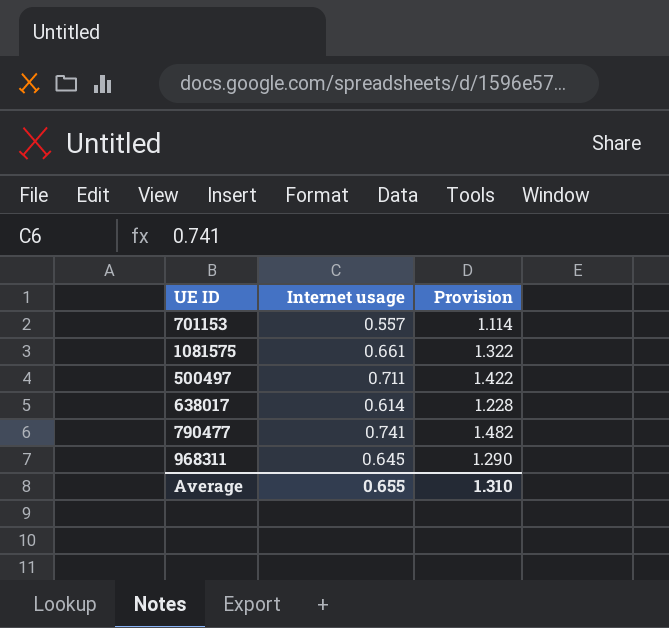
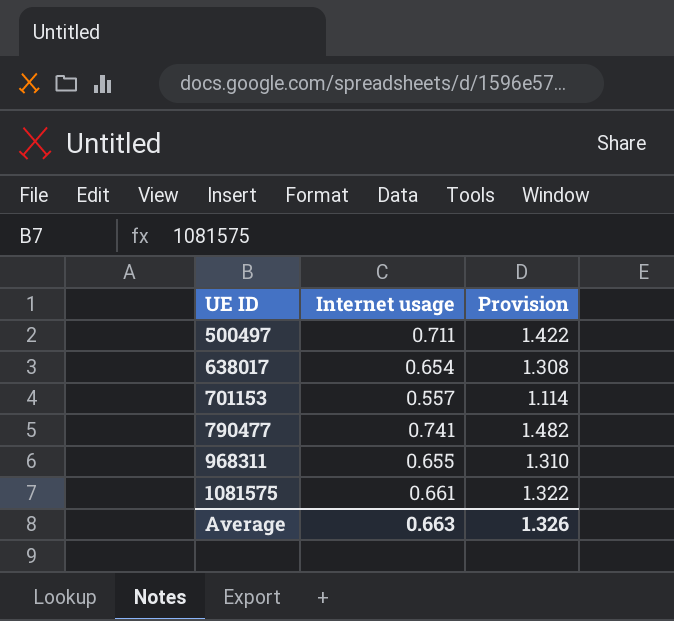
row order: none -> UE ID ascending
638017 | Internet usage: 0.614 -> 0.654
638017 | Provision: 1.228 -> 1.308
968311 | Internet usage: 0.645 -> 0.655
968311 | Provision: 1.290 -> 1.310
Average | Internet usage: 0.655 -> 0.663
Average | Provision: 1.310 -> 1.326

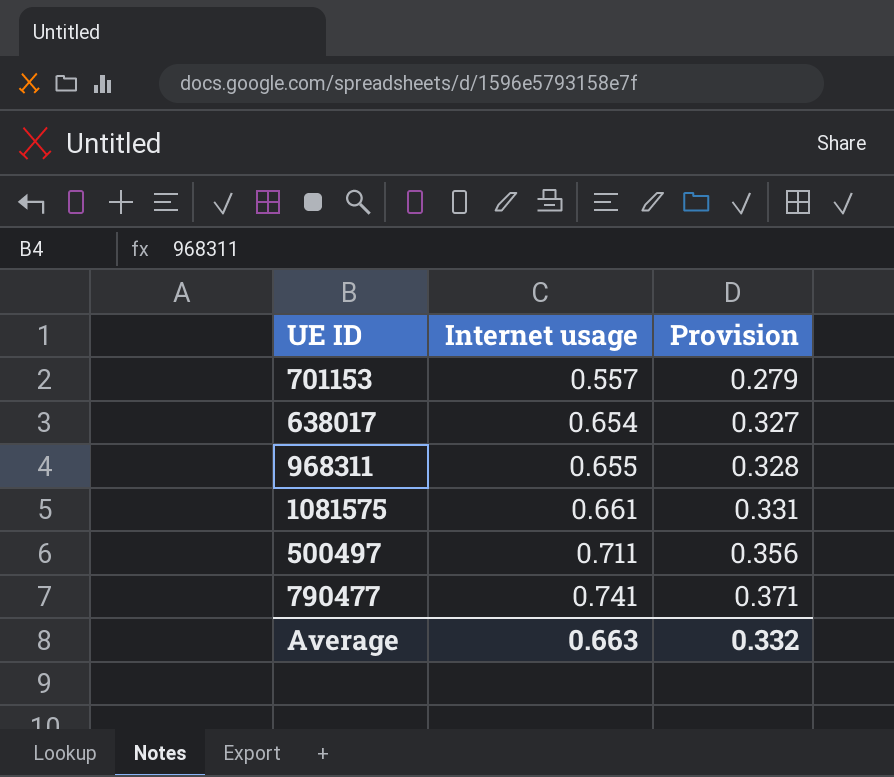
row order: UE ID ascending -> Internet usage ascending
column Provision | formula: [Internet usage] * 2 -> [Internet usage] * 0.5
Average | Provision: 1.326 -> 0.332

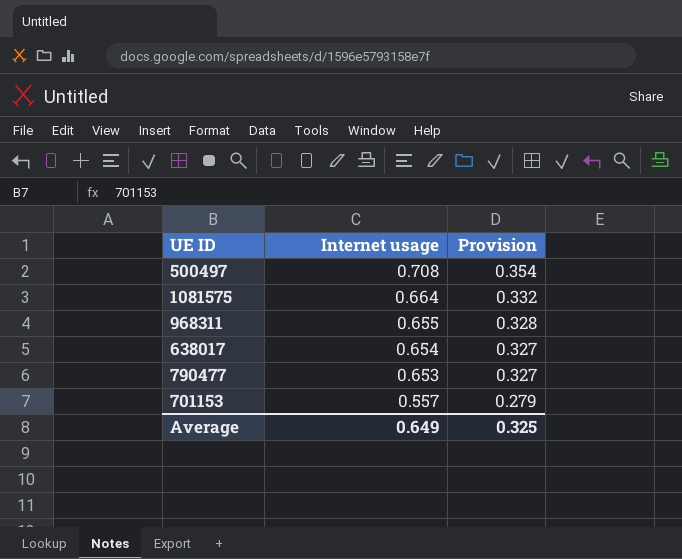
row order: Internet usage ascending -> Internet usage descending
500497 | Internet usage: 0.711 -> 0.708
500497 | Provision: 0.356 -> 0.354
1081575 | Internet usage: 0.661 -> 0.664
1081575 | Provision: 0.331 -> 0.332
790477 | Internet usage: 0.741 -> 0.653
790477 | Provision: 0.371 -> 0.327
Average | Internet usage: 0.663 -> 0.649
Average | Provision: 0.332 -> 0.325

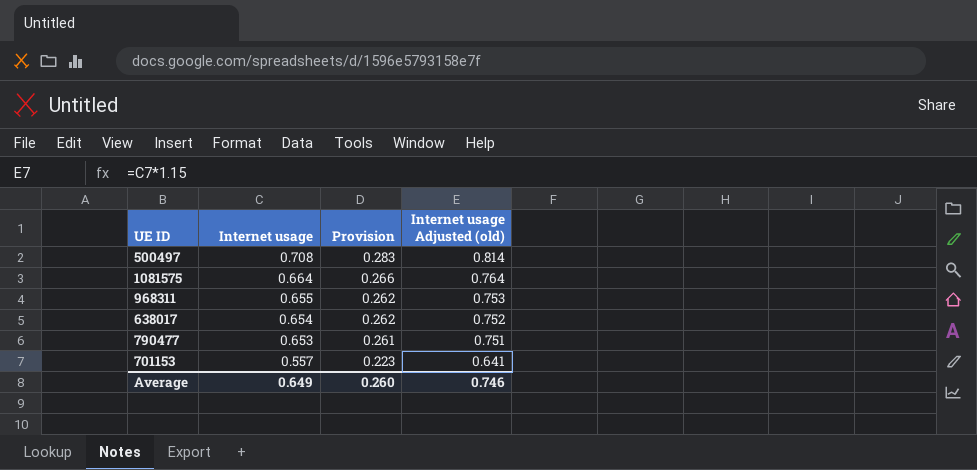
column Provision | formula: [Internet usage] * 0.5 -> [Internet usage] * 0.4
column Internet usage Adjusted (old) | formula: none -> [Internet usage] * 1.15
Average | Provision: 0.325 -> 0.260

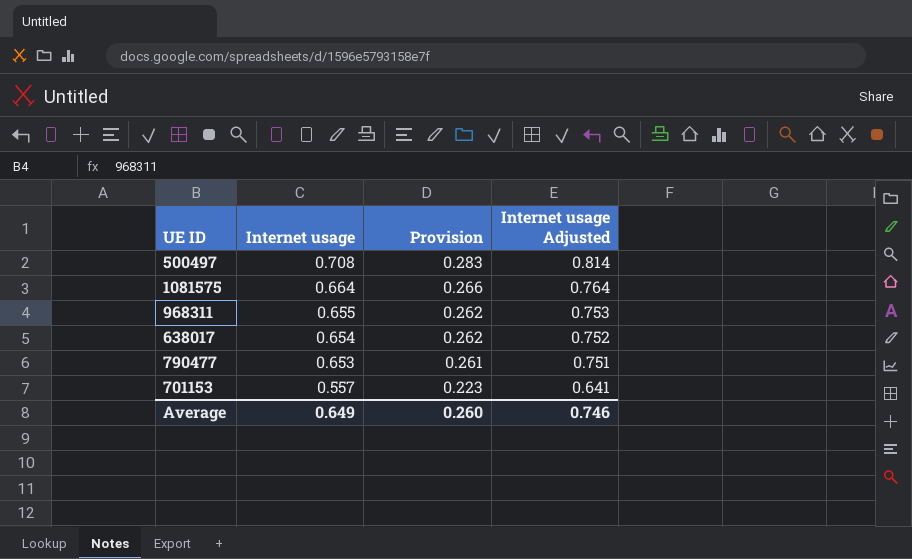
column name: Internet usage Adjusted (old) -> Internet usage Adjusted

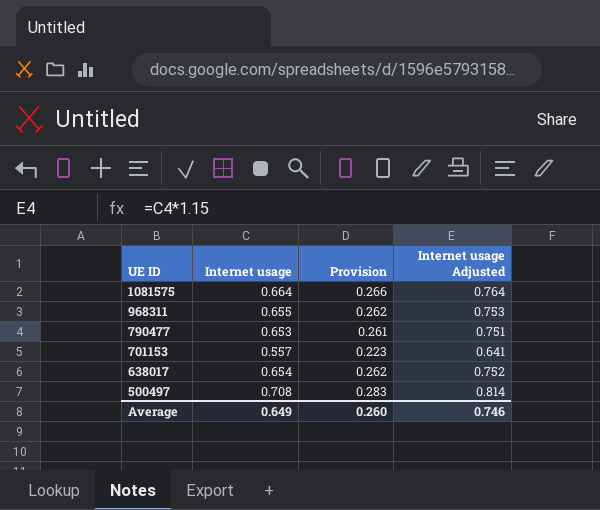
row order: Internet usage descending -> UE ID descending

